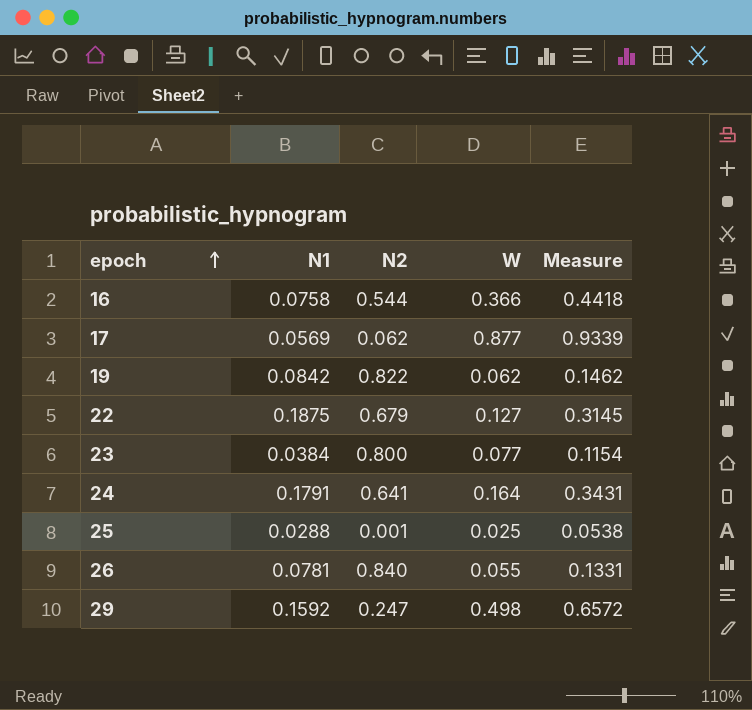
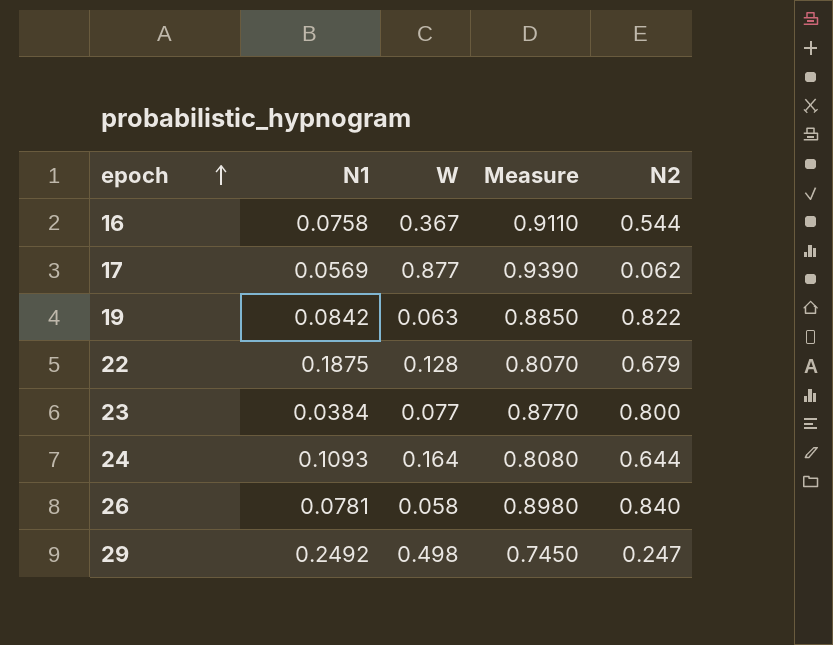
column Measure | formula: [N1] + [W] -> [W] + [N2]
column N2 | position: 3 -> 5
row 25: 0.0288 | 0.001 | 0.025 | 0.0538 -> none
16 | W: 0.366 -> 0.367
19 | W: 0.062 -> 0.063
22 | W: 0.127 -> 0.128
24 | N1: 0.1791 -> 0.1093
24 | N2: 0.641 -> 0.644
26 | W: 0.055 -> 0.058
29 | N1: 0.1592 -> 0.2492

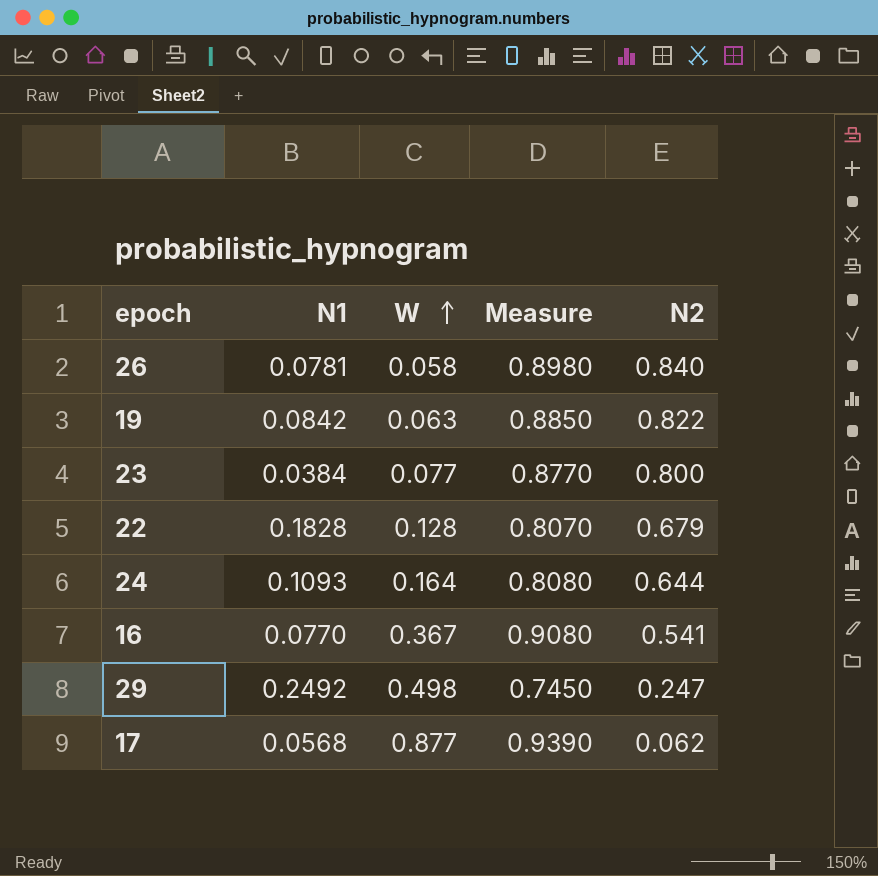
row order: epoch ascending -> W ascending
22 | N1: 0.1875 -> 0.1828
16 | N1: 0.0758 -> 0.0770
16 | Measure: 0.9110 -> 0.9080
16 | N2: 0.544 -> 0.541
17 | N1: 0.0569 -> 0.0568

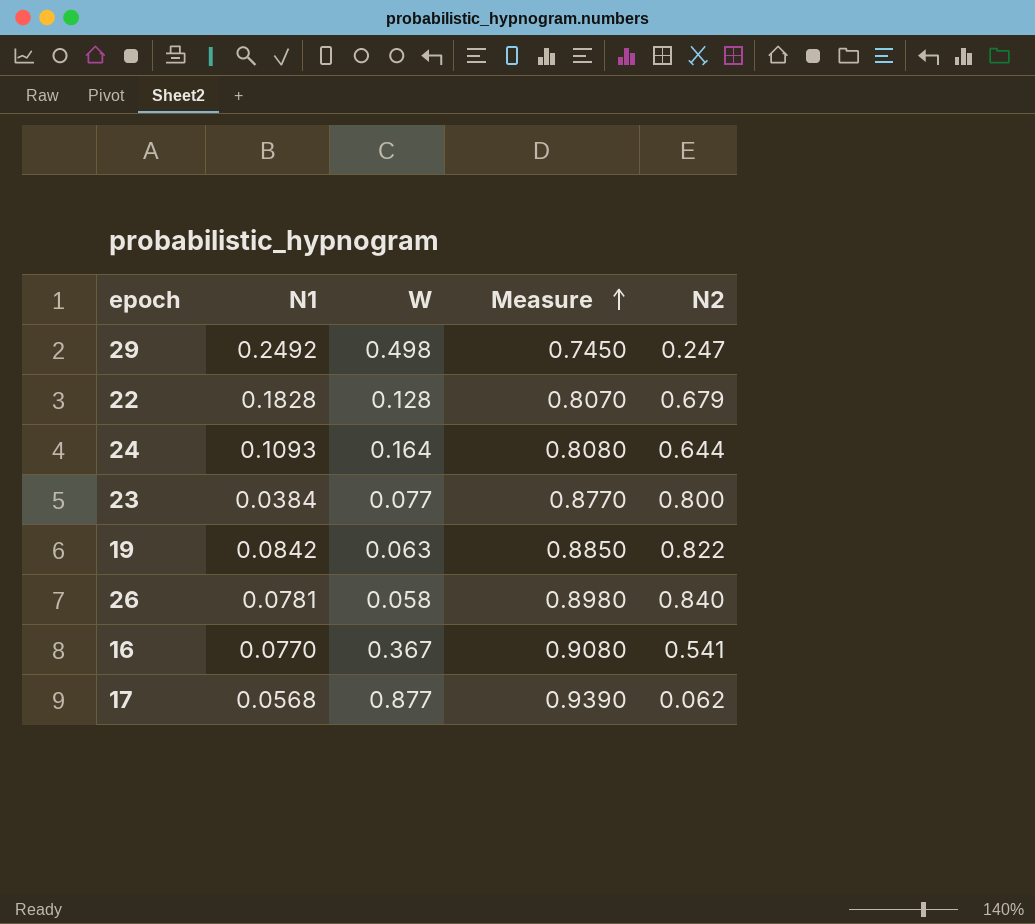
row order: W ascending -> Measure ascending

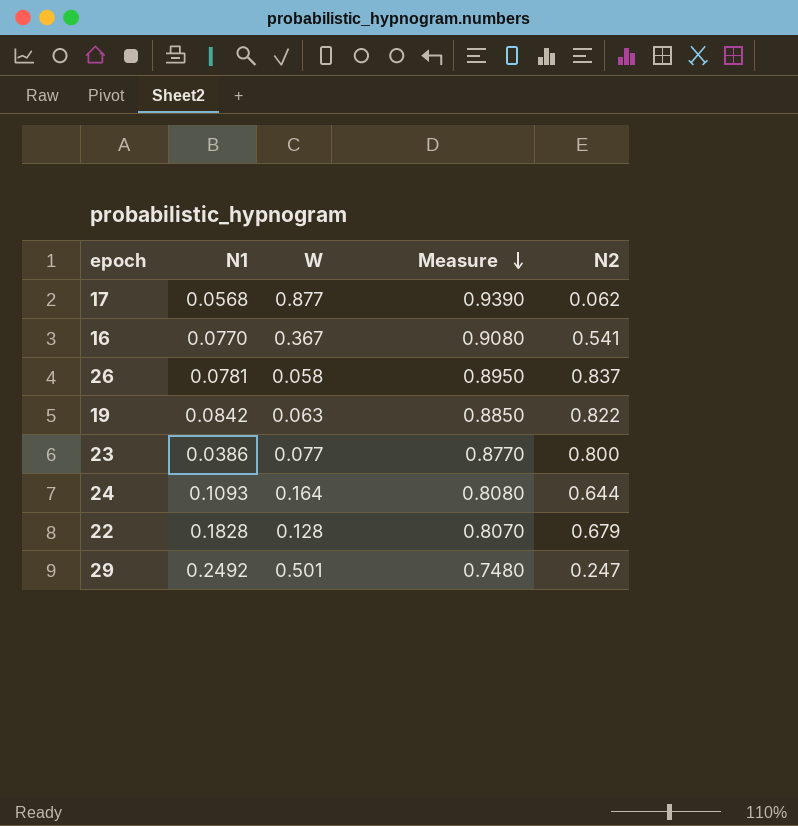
row order: Measure ascending -> Measure descending
26 | Measure: 0.8980 -> 0.8950
26 | N2: 0.840 -> 0.837
23 | N1: 0.0384 -> 0.0386
29 | W: 0.498 -> 0.501
29 | Measure: 0.7450 -> 0.7480

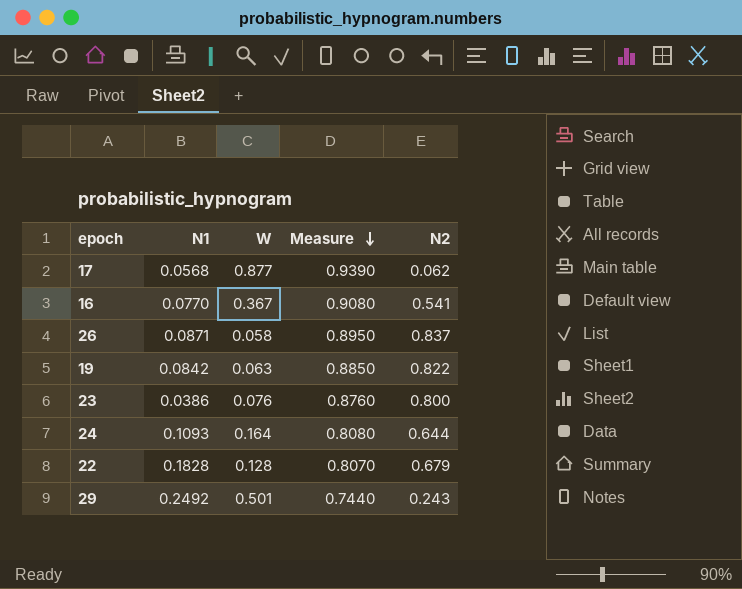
26 | N1: 0.0781 -> 0.0871
23 | W: 0.077 -> 0.076
23 | Measure: 0.8770 -> 0.8760
29 | Measure: 0.7480 -> 0.7440
29 | N2: 0.247 -> 0.243

